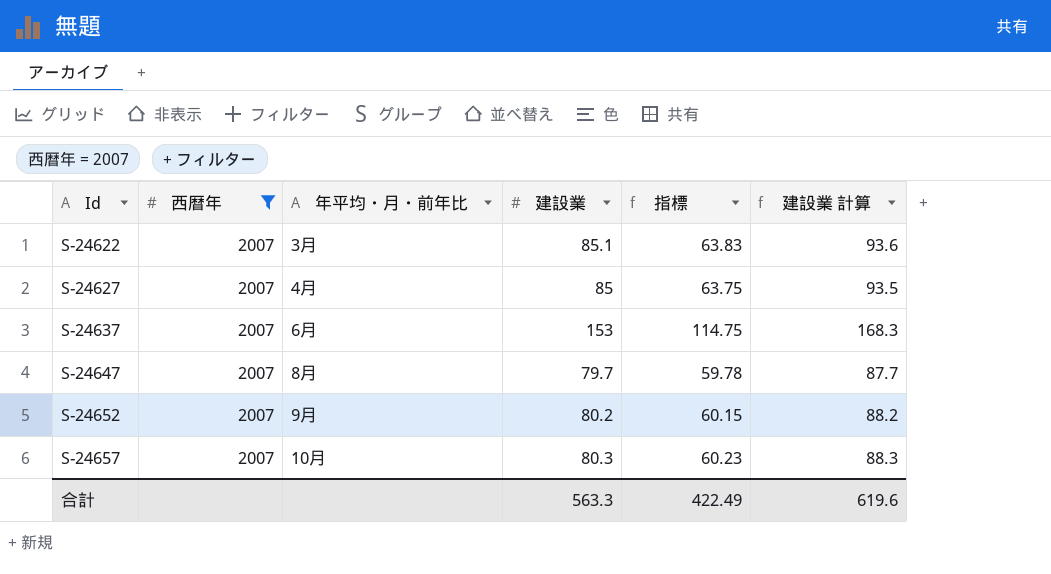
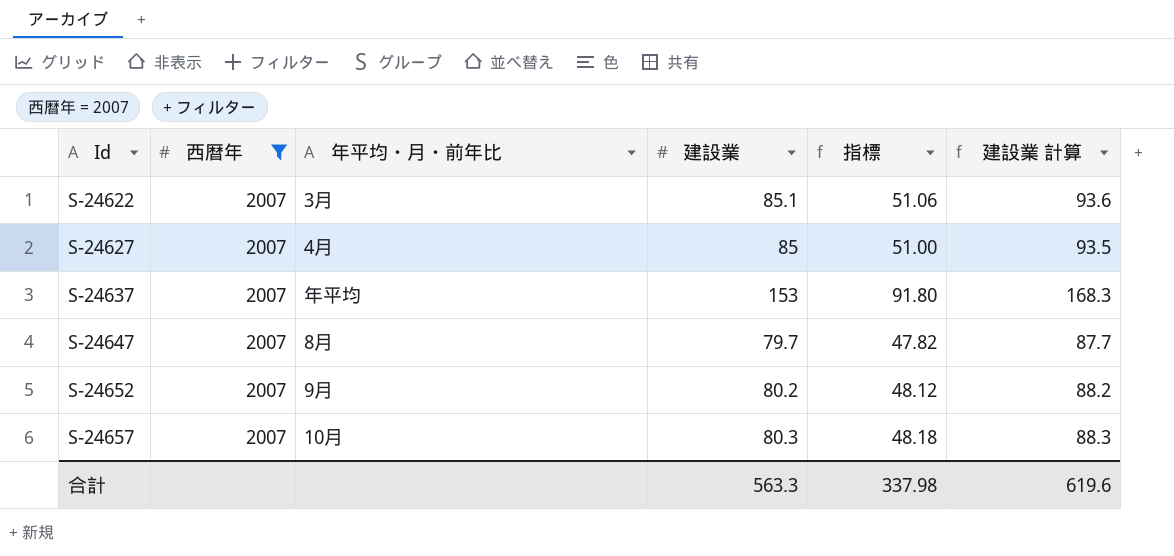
column 指標 | formula: [建設業] * 0.75 -> [建設業] * 0.6
S-24637 | 年平均・月・前年比: 6月 -> 年平均
合計 | 指標: 422.49 -> 337.98

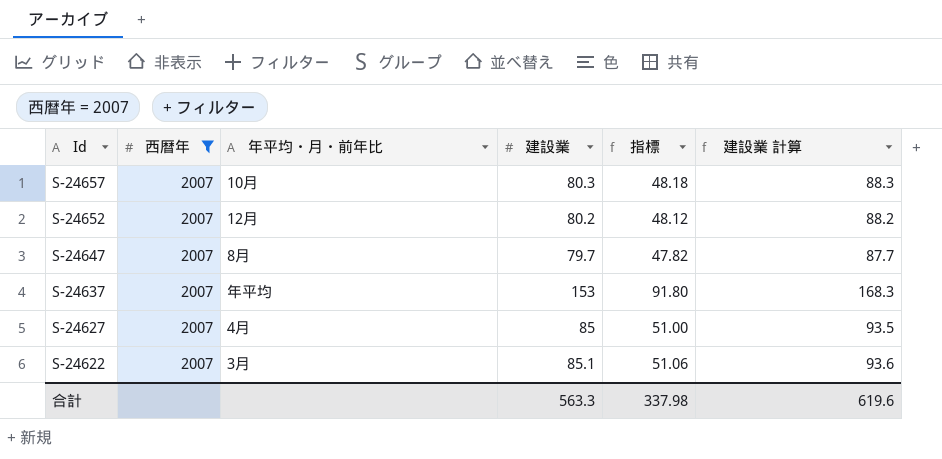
row order: Id ascending -> Id descending
S-24652 | 年平均・月・前年比: 9月 -> 12月

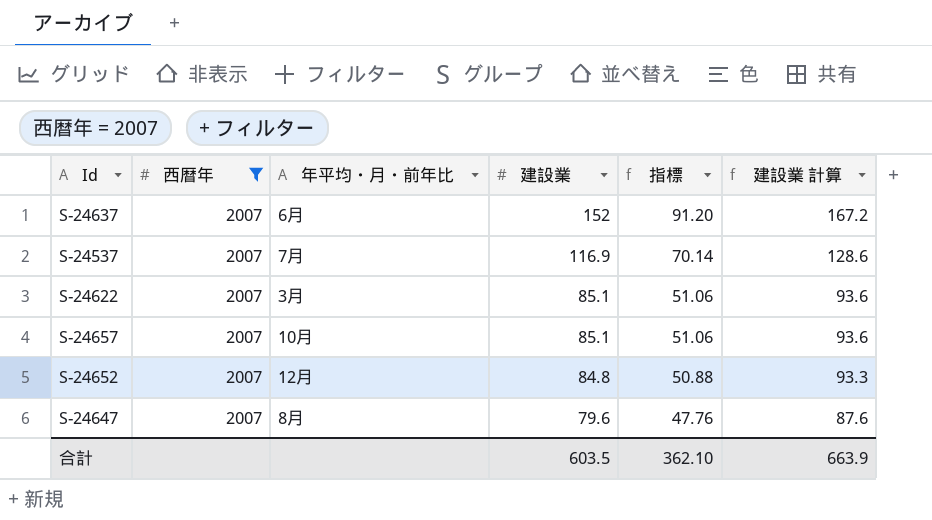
row order: Id descending -> 建設業 descending
row S-24627: 2007 | 4月 | 85 | 51.00 | 93.5 -> none
S-24637 | 年平均・月・前年比: 年平均 -> 6月
S-24637 | 建設業: 153 -> 152
S-24637 | 指標: 91.80 -> 91.20
S-24637 | 建設業 計算: 168.3 -> 167.2
row S-24537: none -> 2007 | 7月 | 116.9 | 70.14 | 128.6
S-24657 | 建設業: 80.3 -> 85.1
S-24657 | 指標: 48.18 -> 51.06
S-24657 | 建設業 計算: 88.3 -> 93.6
S-24652 | 建設業: 80.2 -> 84.8
S-24652 | 指標: 48.12 -> 50.88
S-24652 | 建設業 計算: 88.2 -> 93.3
S-24647 | 建設業: 79.7 -> 79.6
S-24647 | 指標: 47.82 -> 47.76
S-24647 | 建設業 計算: 87.7 -> 87.6
合計 | 建設業: 563.3 -> 603.5
合計 | 指標: 337.98 -> 362.10
合計 | 建設業 計算: 619.6 -> 663.9

